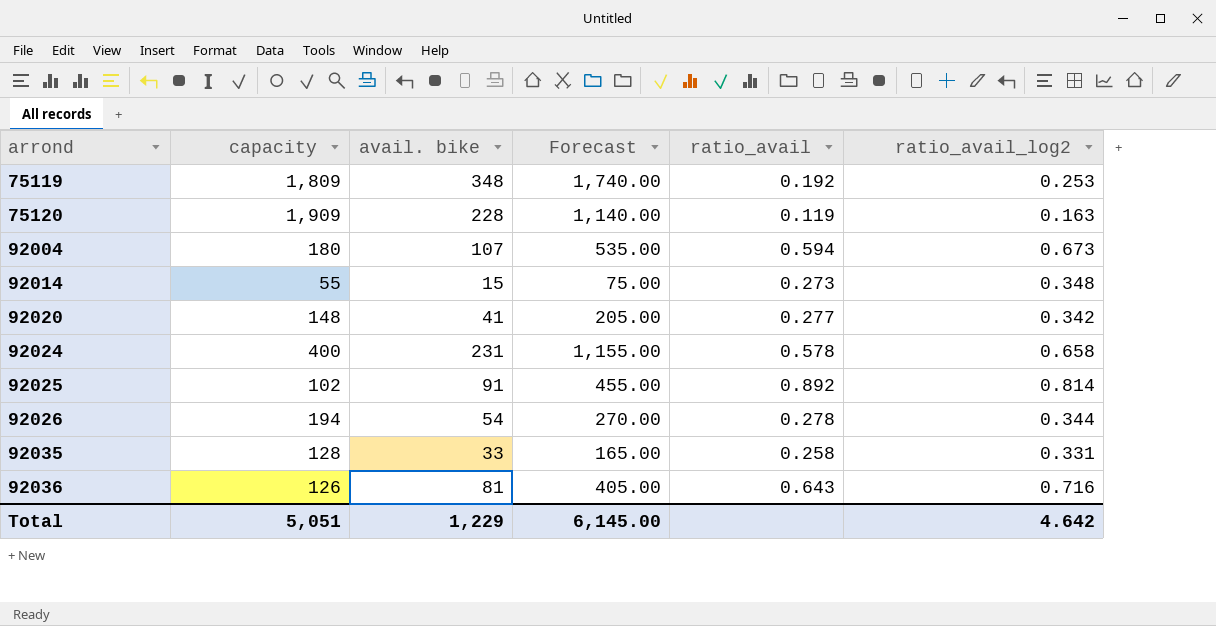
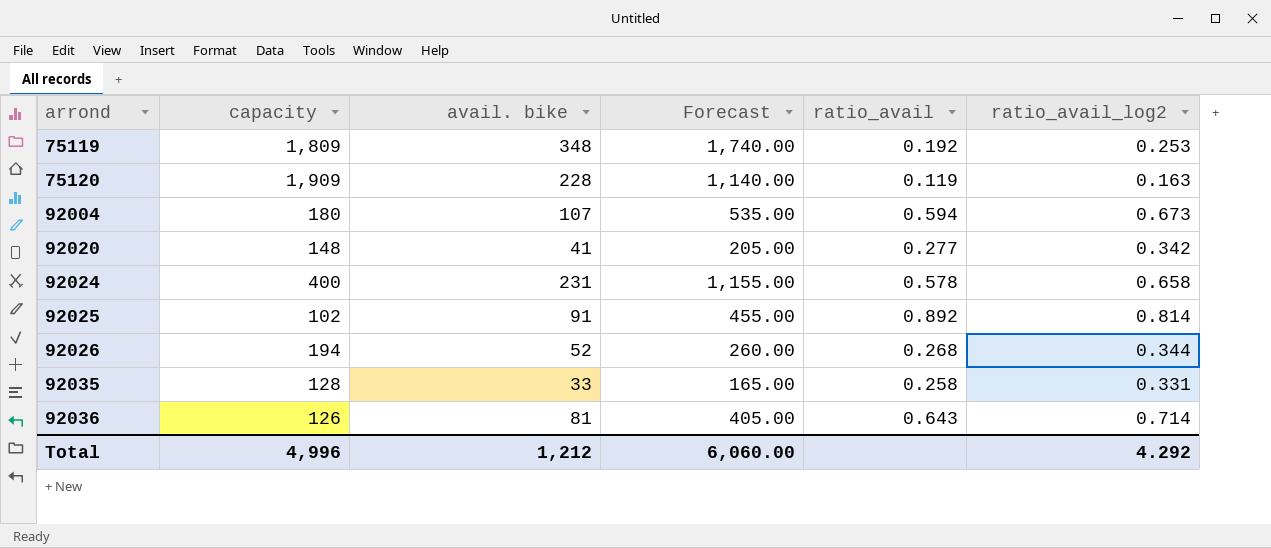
row 92014: 55 | 15 | 75.00 | 0.273 | 0.348 -> none
92026 | avail. bike: 54 -> 52
92026 | Forecast: 270.00 -> 260.00
92026 | ratio_avail: 0.278 -> 0.268
92036 | ratio_avail_log2: 0.716 -> 0.714
Total | capacity: 5,051 -> 4,996
Total | avail. bike: 1,229 -> 1,212
Total | Forecast: 6,145.00 -> 6,060.00
Total | ratio_avail_log2: 4.642 -> 4.292

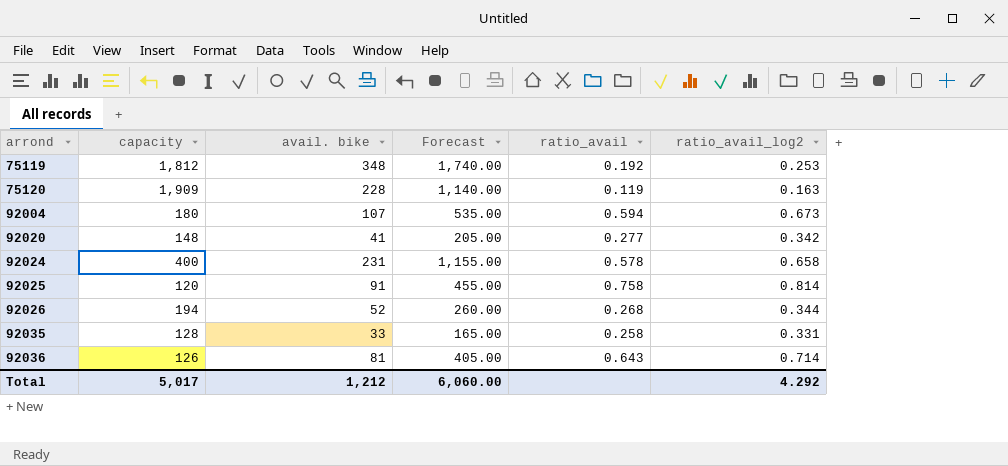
75119 | capacity: 1,809 -> 1,812
92025 | capacity: 102 -> 120
92025 | ratio_avail: 0.892 -> 0.758
Total | capacity: 4,996 -> 5,017

